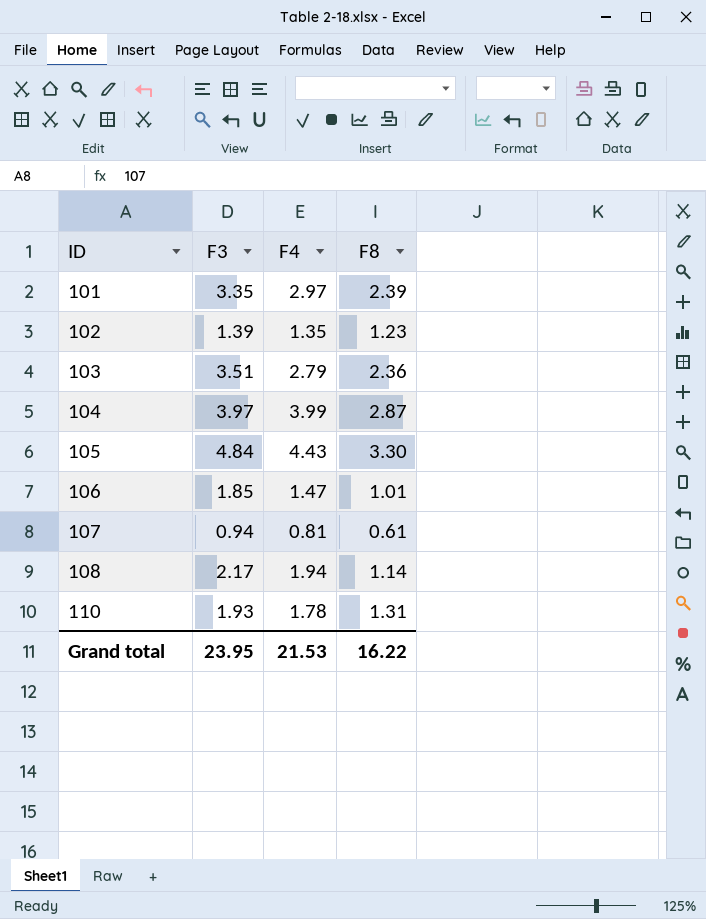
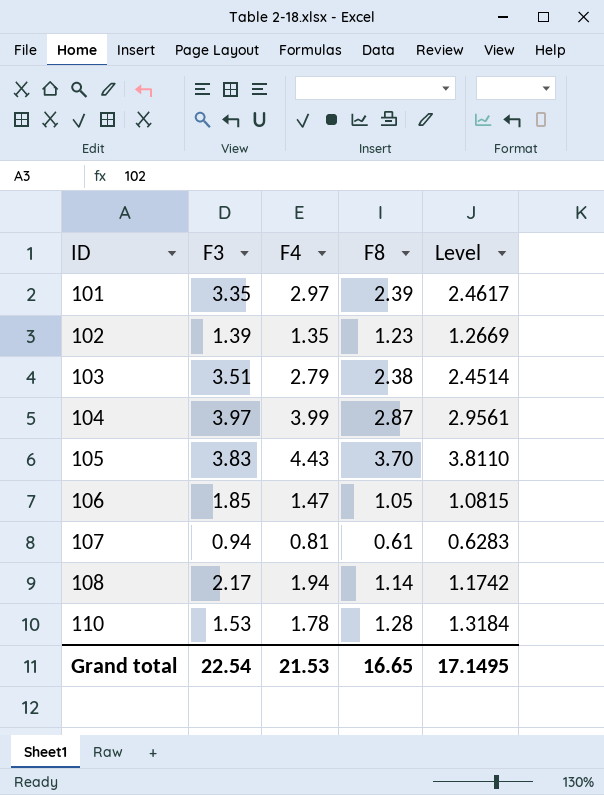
column Level | formula: none -> [F8] * 1.03
103 | F8: 2.36 -> 2.38
105 | F3: 4.84 -> 3.83
105 | F8: 3.30 -> 3.70
106 | F8: 1.01 -> 1.05
110 | F3: 1.93 -> 1.53
110 | F8: 1.31 -> 1.28
Grand total | F3: 23.95 -> 22.54
Grand total | F8: 16.22 -> 16.65

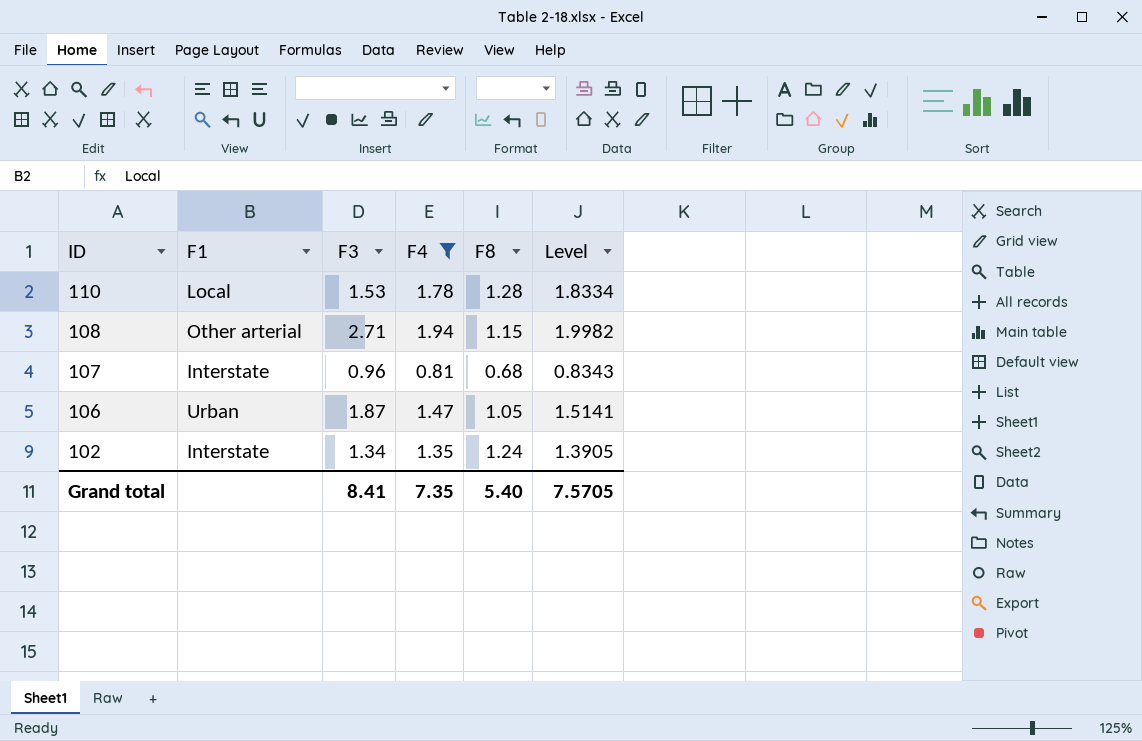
filter: none -> F4 <= 1.94
row order: ID ascending -> ID descending
column F1 | position: none -> 2
column Level | formula: [F8] * 1.03 -> [F4] * 1.03
108 | F3: 2.17 -> 2.71
108 | F8: 1.14 -> 1.15
107 | F3: 0.94 -> 0.96
107 | F8: 0.61 -> 0.68
106 | F3: 1.85 -> 1.87
102 | F3: 1.39 -> 1.34
102 | F8: 1.23 -> 1.24
Grand total | F3: 22.54 -> 8.41
Grand total | F4: 21.53 -> 7.35
Grand total | F8: 16.65 -> 5.40
Grand total | Level: 17.1495 -> 7.5705

